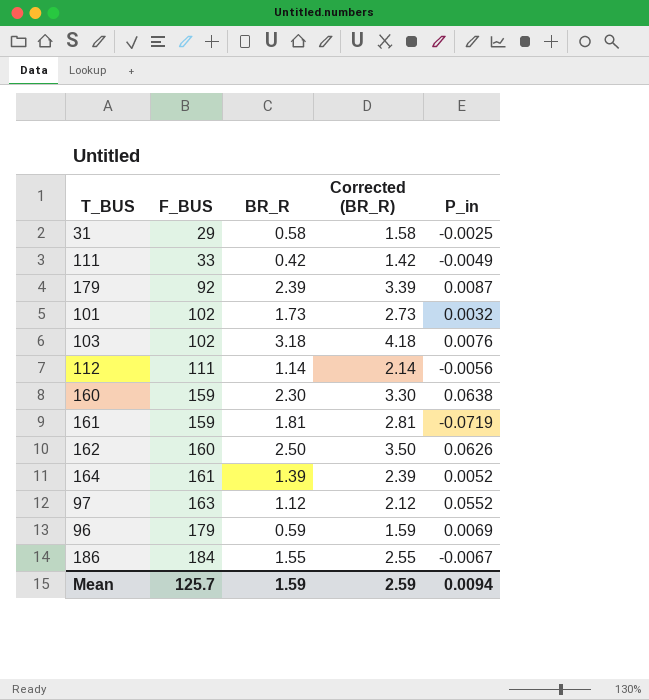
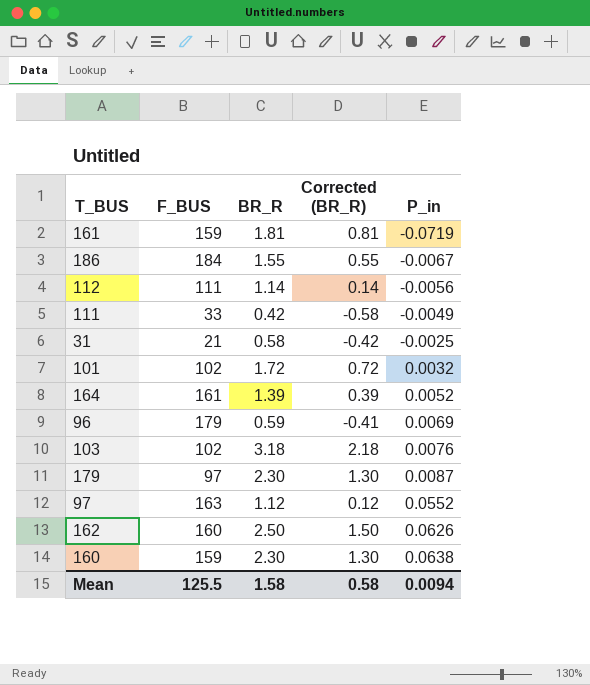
row order: F_BUS ascending -> P_in ascending
column Corrected (BR_R) | formula: [BR_R] + 1 -> [BR_R] - 1
31 | F_BUS: 29 -> 21
101 | BR_R: 1.73 -> 1.72
179 | F_BUS: 92 -> 97
179 | BR_R: 2.39 -> 2.30
Mean | F_BUS: 125.7 -> 125.5
Mean | BR_R: 1.59 -> 1.58
Mean | Corrected (BR_R): 2.59 -> 0.58

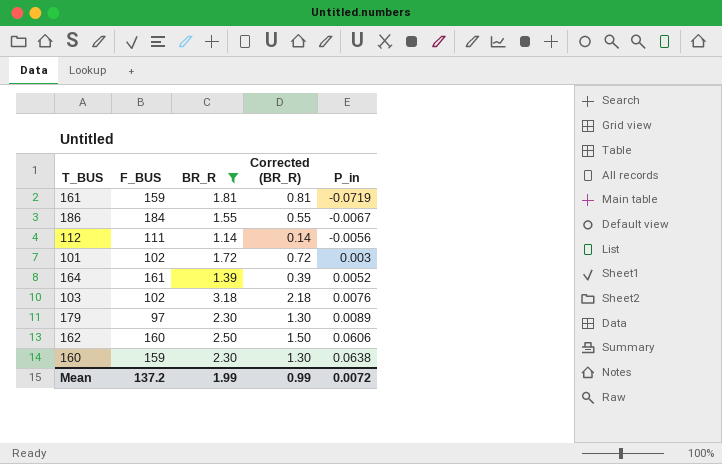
filter: none -> BR_R >= 1.14
101 | P_in: 0.0032 -> 0.003
179 | P_in: 0.0087 -> 0.0089
162 | P_in: 0.0626 -> 0.0606
Mean | F_BUS: 125.5 -> 137.2
Mean | BR_R: 1.58 -> 1.99
Mean | Corrected (BR_R): 0.58 -> 0.99
Mean | P_in: 0.0094 -> 0.0072

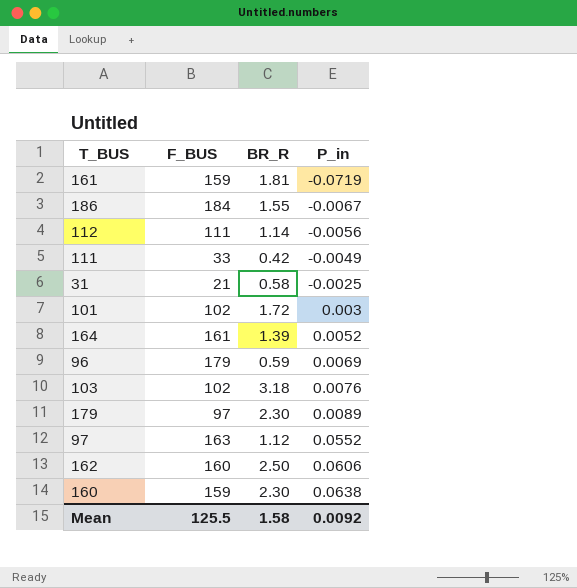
filter: BR_R >= 1.14 -> none
column Corrected (BR_R) | formula: [BR_R] - 1 -> none
Mean | F_BUS: 137.2 -> 125.5
Mean | BR_R: 1.99 -> 1.58
Mean | P_in: 0.0072 -> 0.0092

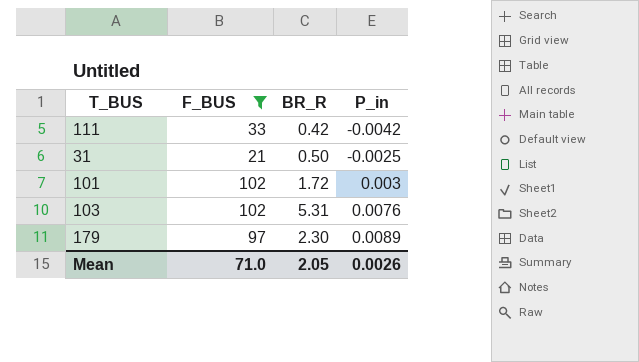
filter: none -> F_BUS <= 102
111 | P_in: -0.0049 -> -0.0042
31 | BR_R: 0.58 -> 0.50
103 | BR_R: 3.18 -> 5.31
Mean | F_BUS: 125.5 -> 71.0
Mean | BR_R: 1.58 -> 2.05
Mean | P_in: 0.0092 -> 0.0026

